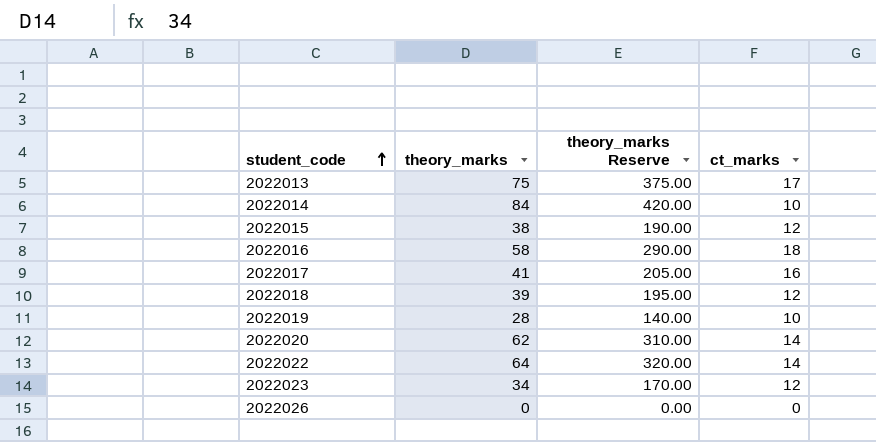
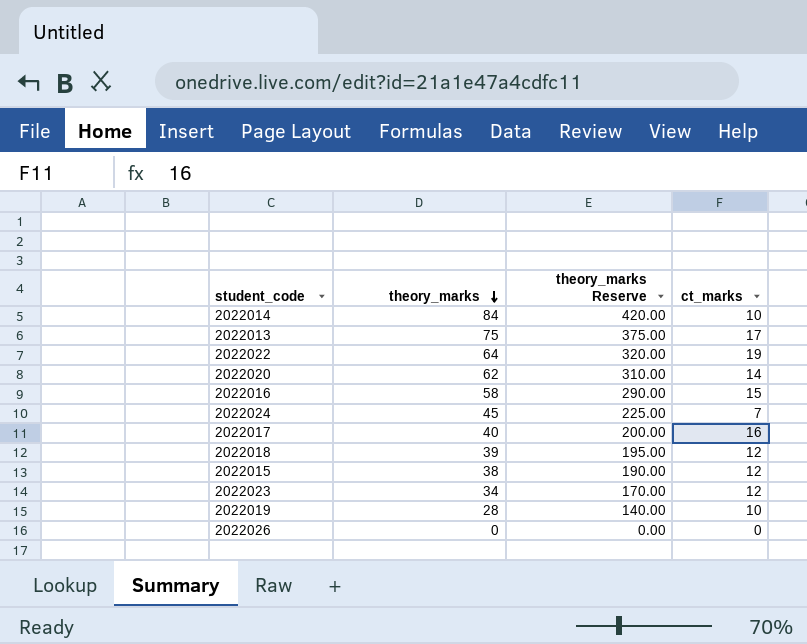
row order: student_code ascending -> theory_marks descending
2022022 | ct_marks: 14 -> 19
2022016 | ct_marks: 18 -> 15
row 2022024: none -> 45 | 225.00 | 7
2022017 | theory_marks: 41 -> 40
2022017 | theory_marks Reserve: 205.00 -> 200.00

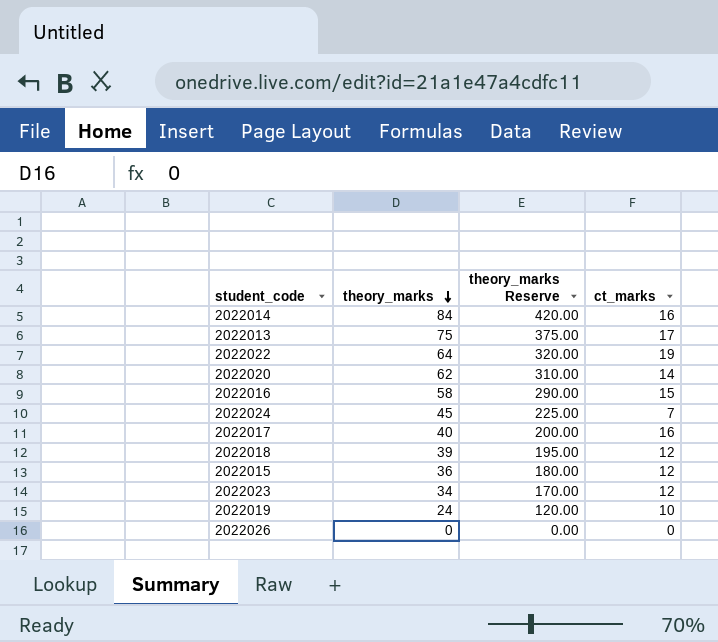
2022014 | ct_marks: 10 -> 16
2022015 | theory_marks: 38 -> 36
2022015 | theory_marks Reserve: 190.00 -> 180.00
2022019 | theory_marks: 28 -> 24
2022019 | theory_marks Reserve: 140.00 -> 120.00

